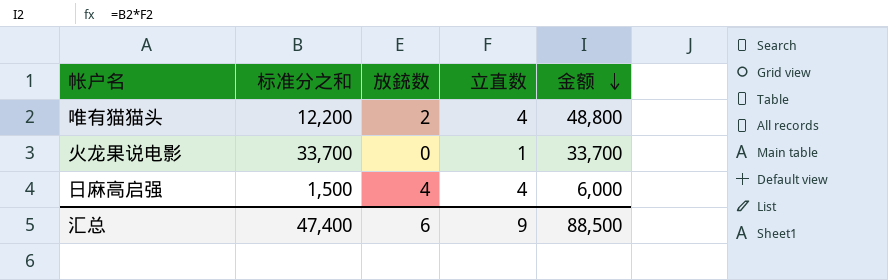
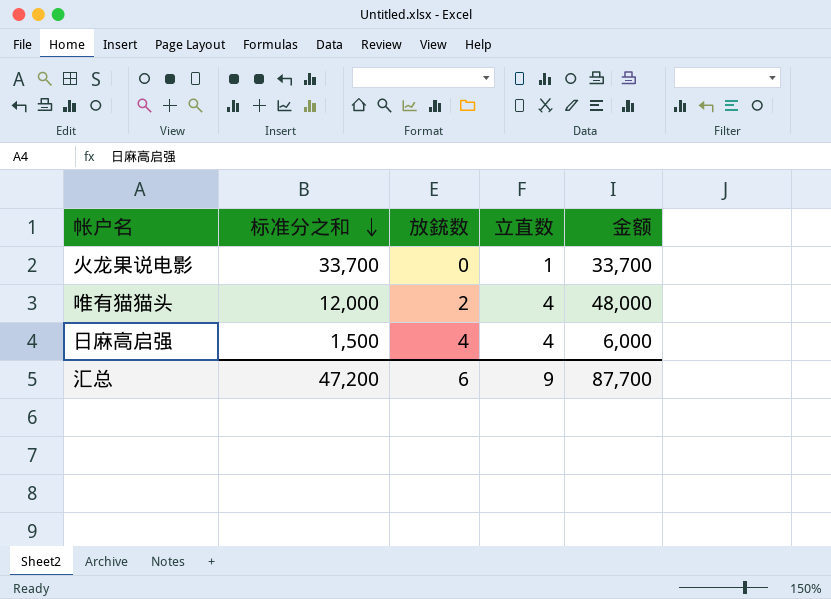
row order: 金额 descending -> 标准分之和 descending
唯有猫猫头 | 标准分之和: 12,200 -> 12,000
唯有猫猫头 | 金额: 48,800 -> 48,000
汇总 | 标准分之和: 47,400 -> 47,200
汇总 | 金额: 88,500 -> 87,700

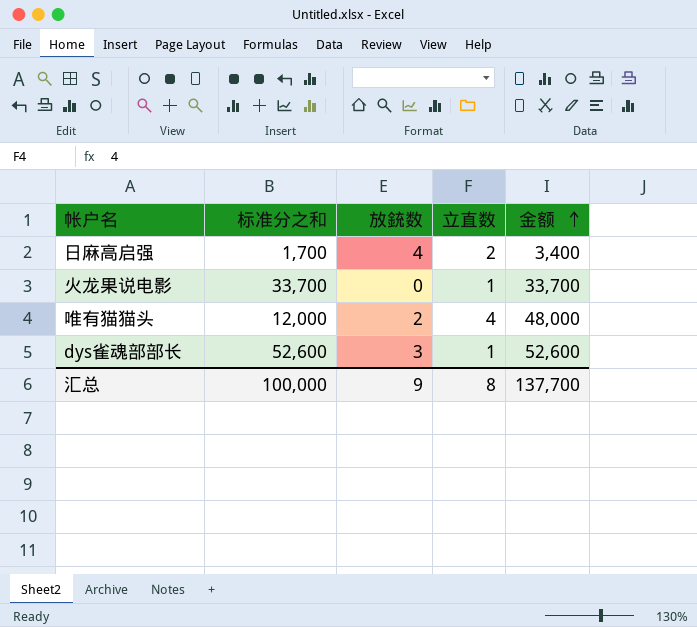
row order: 标准分之和 descending -> 金额 ascending
日麻高启强 | 标准分之和: 1,500 -> 1,700
日麻高启强 | 立直数: 4 -> 2
日麻高启强 | 金额: 6,000 -> 3,400
row dys雀魂部部长: none -> 52,600 | 3 | 1 | 52,600
汇总 | 标准分之和: 47,200 -> 100,000
汇总 | 放銃数: 6 -> 9
汇总 | 立直数: 9 -> 8
汇总 | 金额: 87,700 -> 137,700

